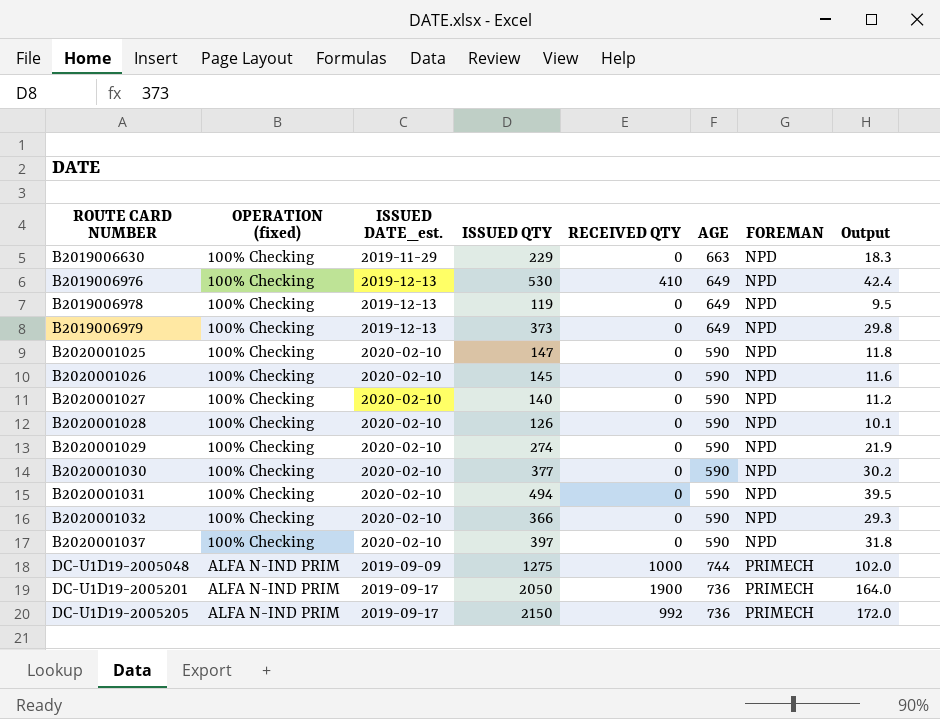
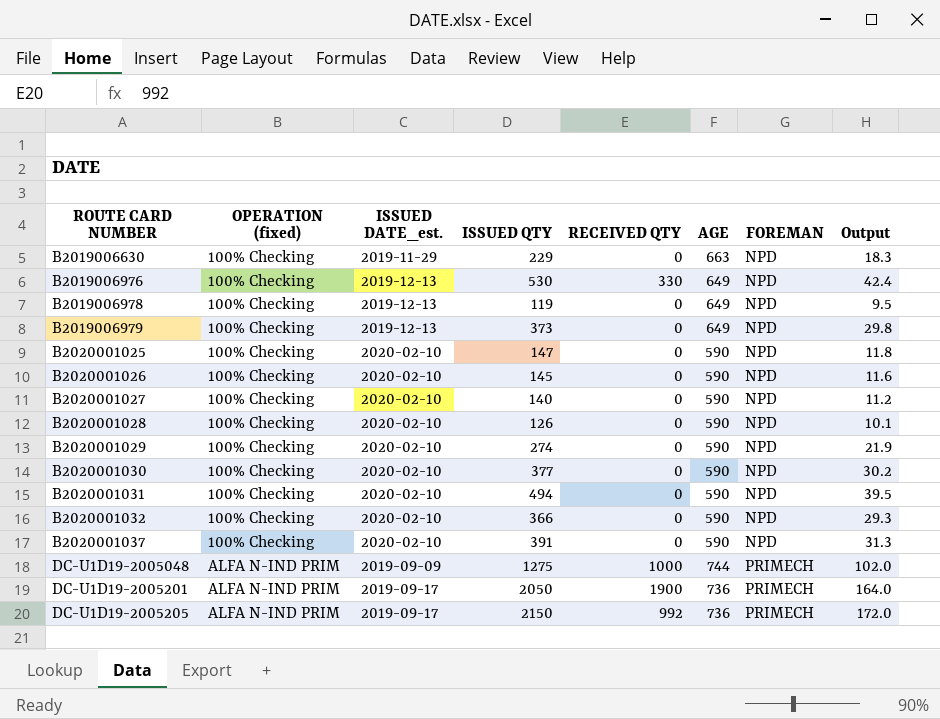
B2019006976 | RECEIVED QTY: 410 -> 330
B2020001037 | ISSUED QTY: 397 -> 391
B2020001037 | Output: 31.8 -> 31.3

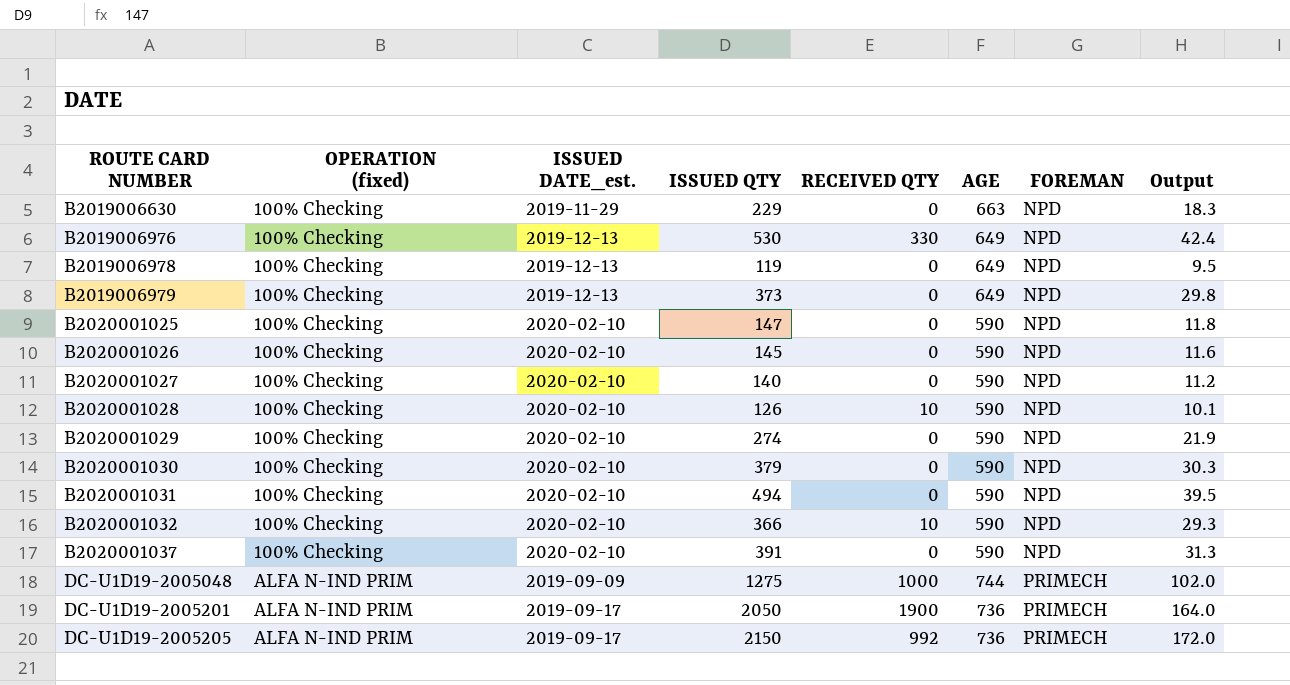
B2020001028 | RECEIVED QTY: 0 -> 10
B2020001030 | ISSUED QTY: 377 -> 379
B2020001030 | Output: 30.2 -> 30.3
B2020001032 | RECEIVED QTY: 0 -> 10

